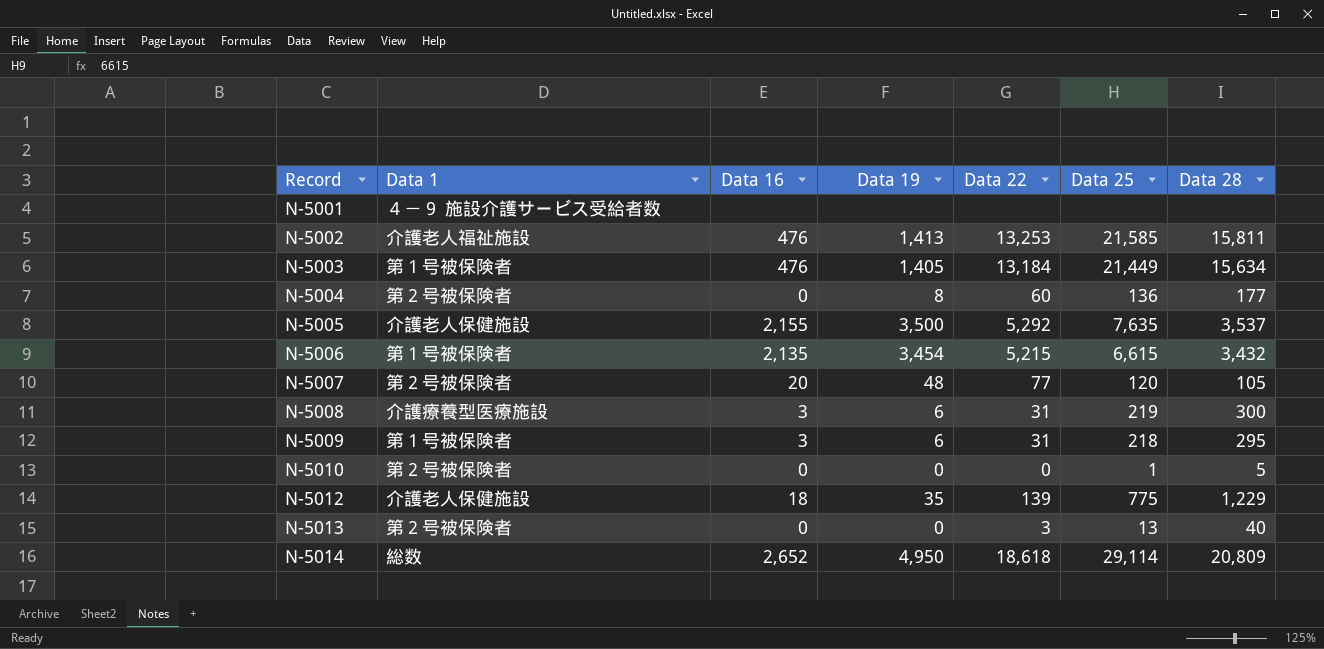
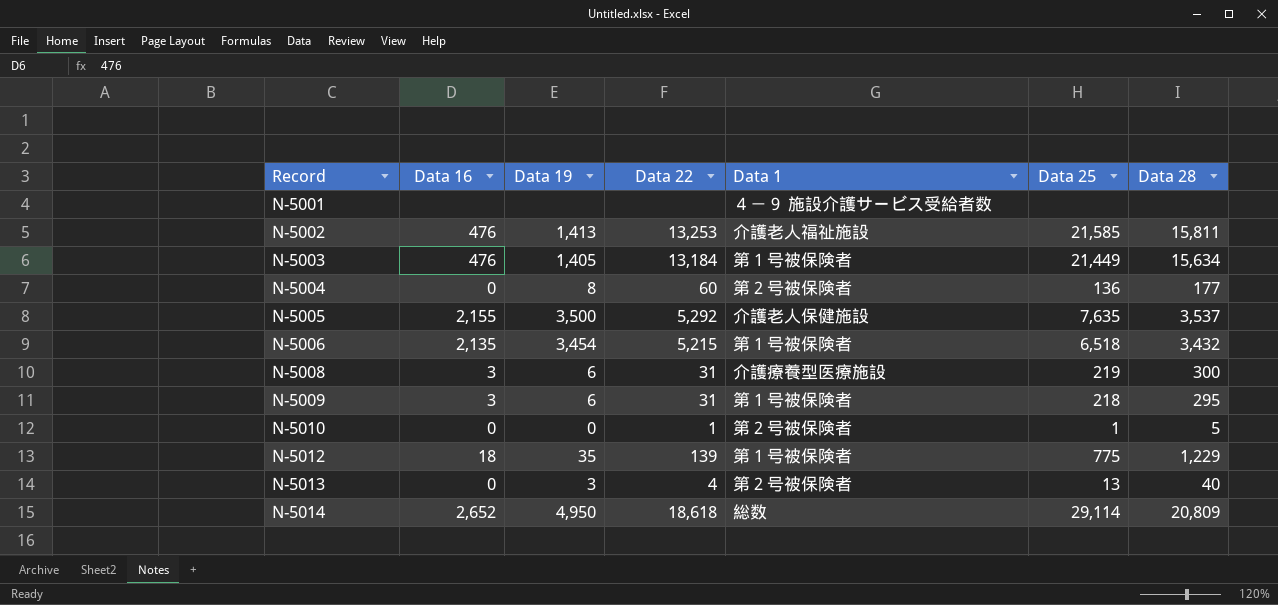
column Data 1 | position: 2 -> 5
row N-5007: 第２号被保険者 | 20 | 48 | 77 | 120 | 105 -> none
N-5006 | Data 25: 6,615 -> 6,518
N-5010 | Data 22: 0 -> 1
N-5012 | Data 1: 介護老人保健施設 -> 第１号被保険者
N-5013 | Data 19: 0 -> 3
N-5013 | Data 22: 3 -> 4

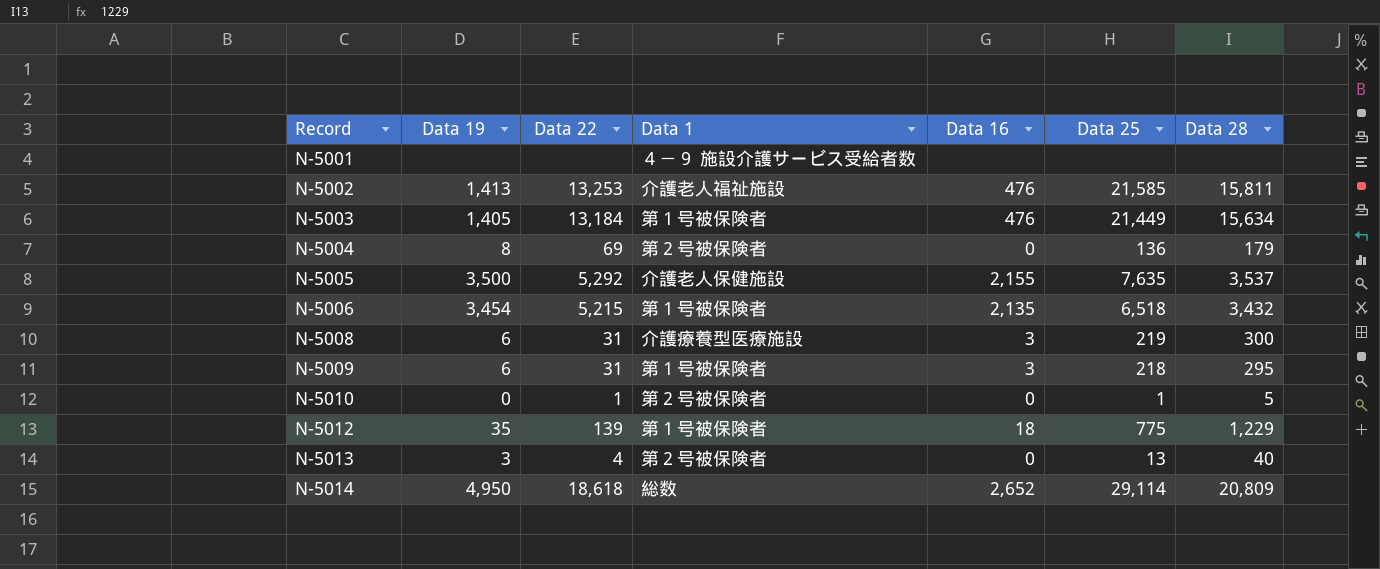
column Data 16 | position: 2 -> 5
N-5004 | Data 22: 60 -> 69
N-5004 | Data 28: 177 -> 179

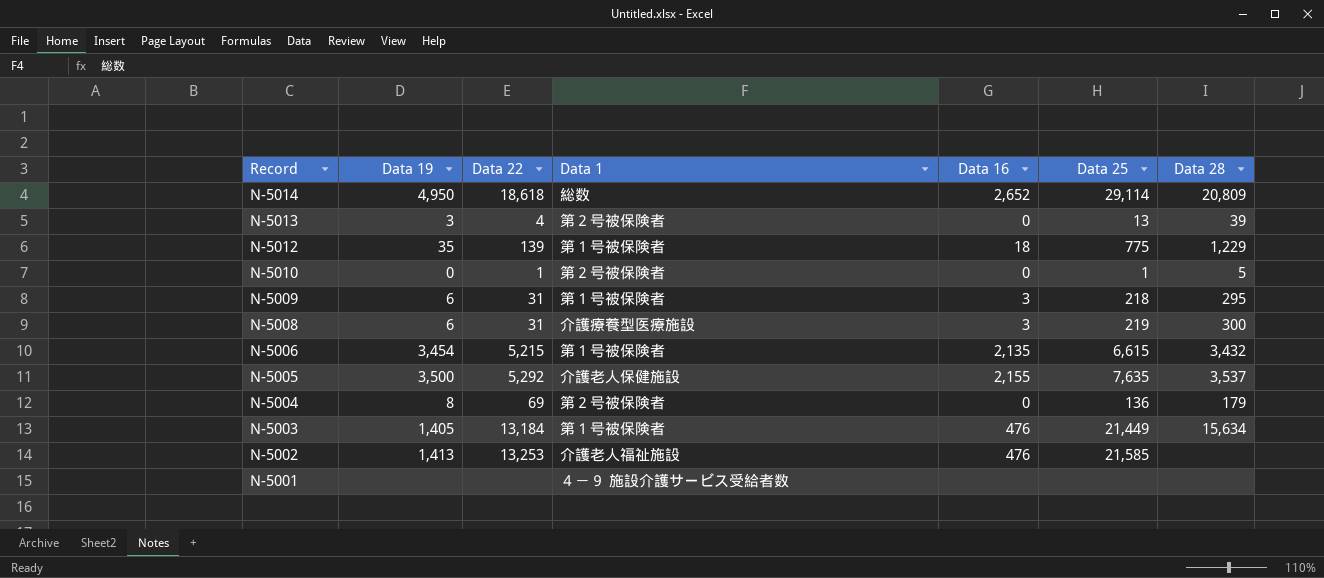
row order: Record ascending -> Record descending
N-5013 | Data 28: 40 -> 39
N-5006 | Data 25: 6,518 -> 6,615
N-5002 | Data 28: 15,811 -> none

